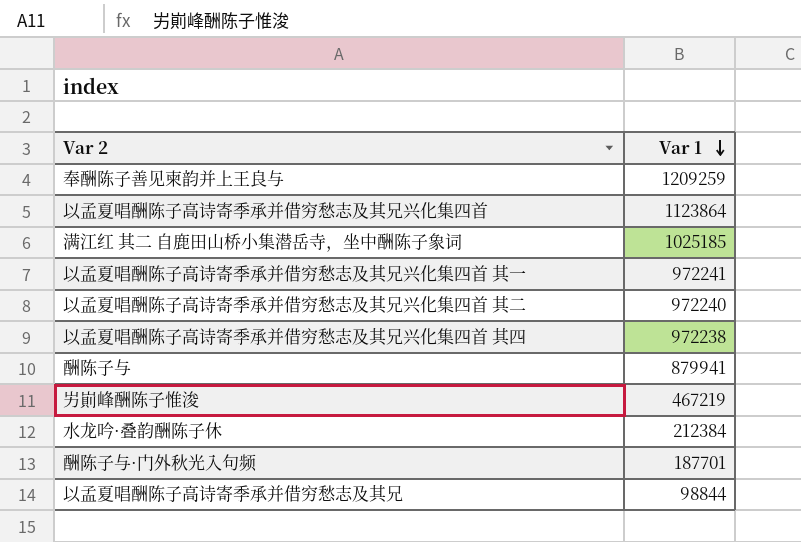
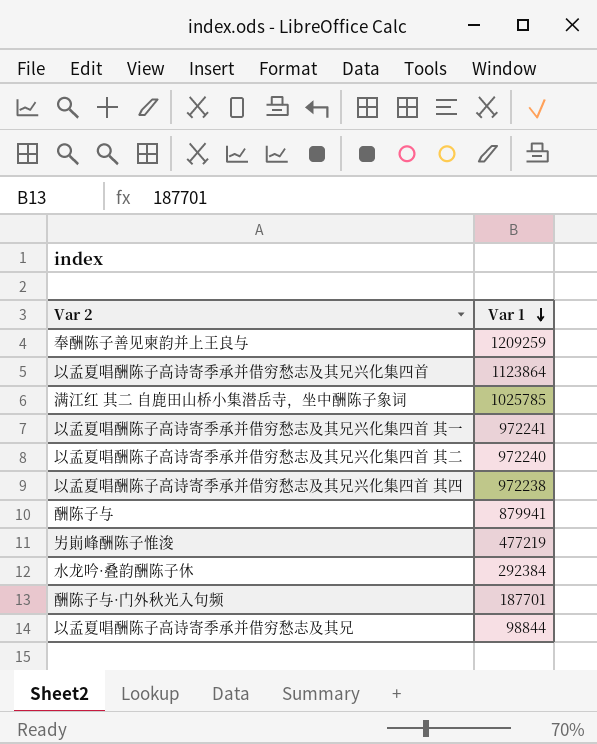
满江红 其二 自鹿田山桥小集潜岳寺，坐中酬陈子象词 | Var 1: 1025185 -> 1025785
屴崱峰酬陈子惟浚 | Var 1: 467219 -> 477219
水龙吟·叠韵酬陈子休 | Var 1: 212384 -> 292384

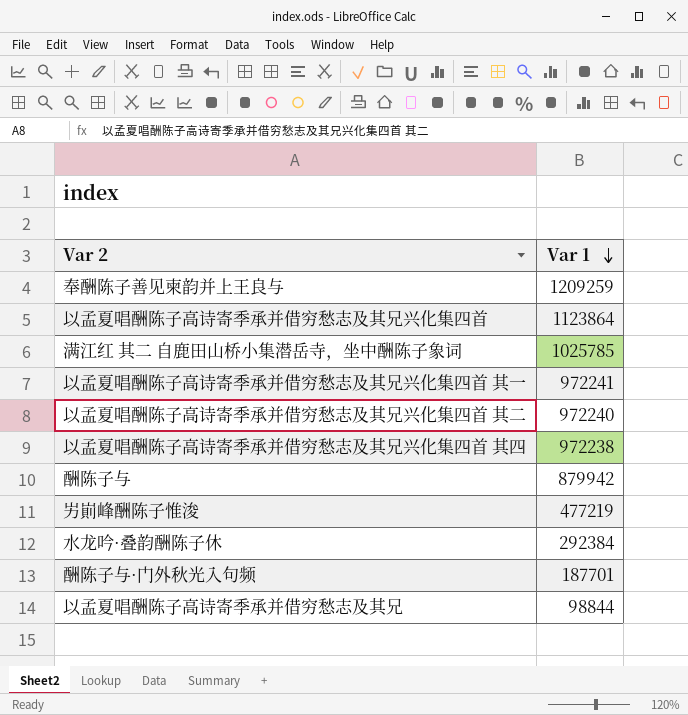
酬陈子与 | Var 1: 879941 -> 879942

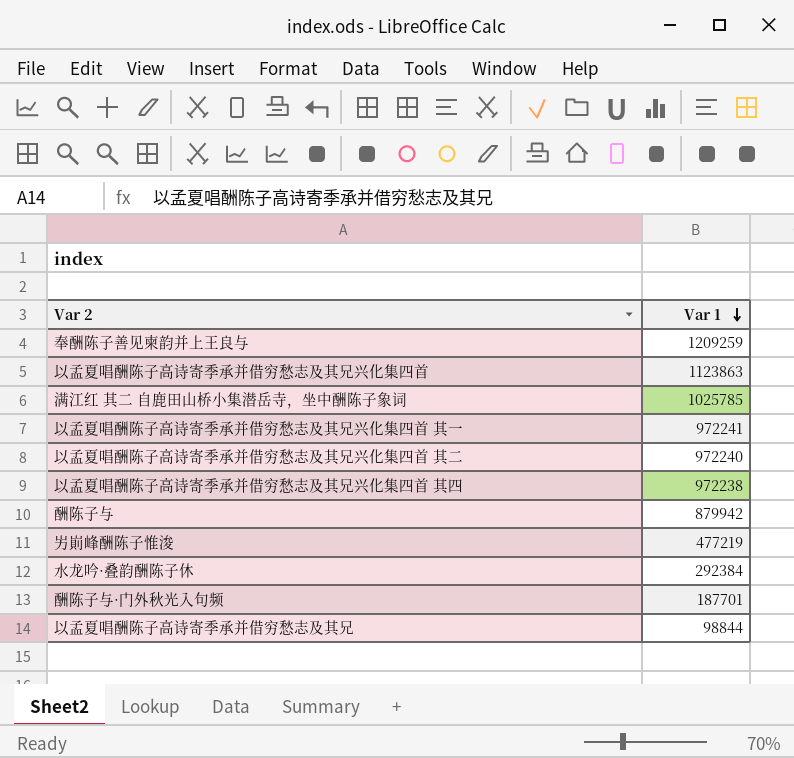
以孟夏唱酬陈子高诗寄季承并借穷愁志及其兄兴化集四首 | Var 1: 1123864 -> 1123863

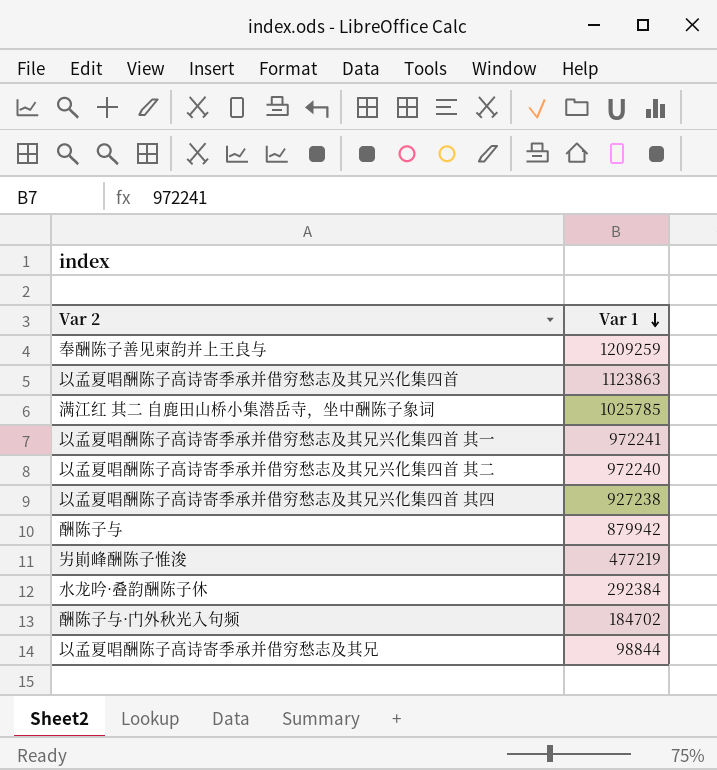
以孟夏唱酬陈子高诗寄季承并借穷愁志及其兄兴化集四首 其四 | Var 1: 972238 -> 927238
酬陈子与·门外秋光入句频 | Var 1: 187701 -> 184702

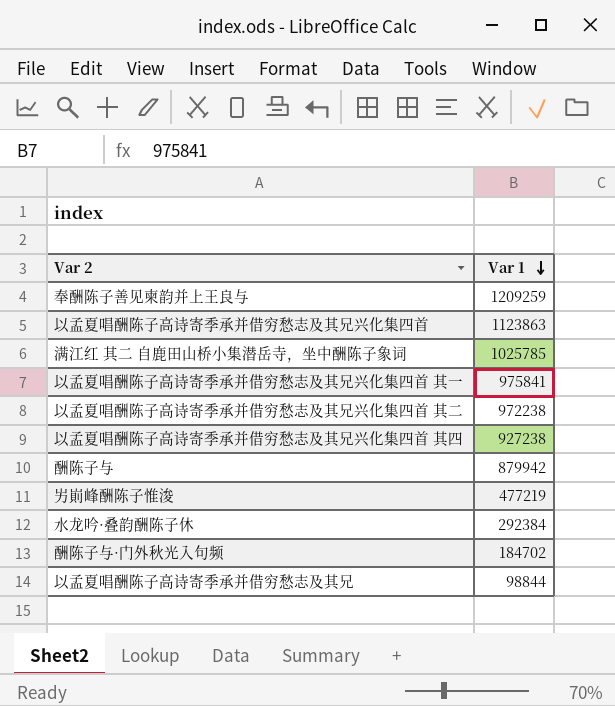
以孟夏唱酬陈子高诗寄季承并借穷愁志及其兄兴化集四首 其一 | Var 1: 972241 -> 975841
以孟夏唱酬陈子高诗寄季承并借穷愁志及其兄兴化集四首 其二 | Var 1: 972240 -> 972238

